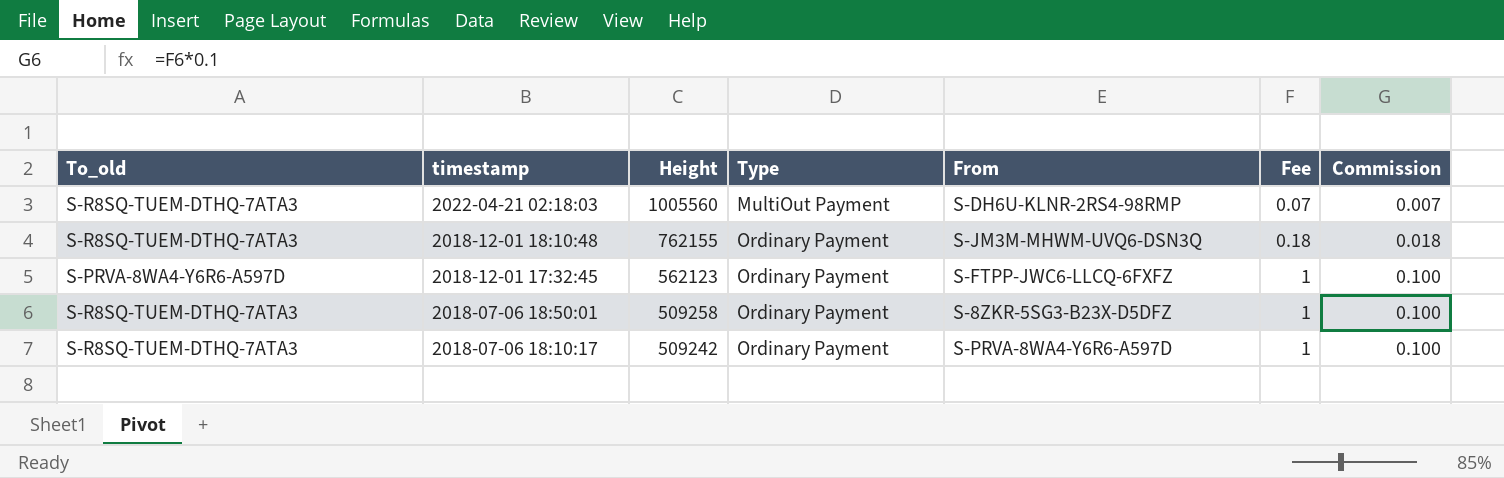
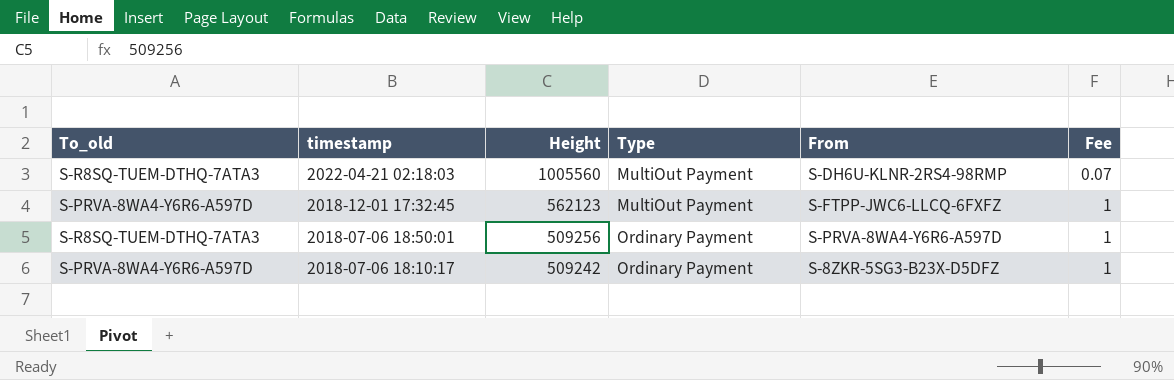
column Commission | formula: [Fee] * 0.1 -> none
row 2018-12-01 18:10:48: S-R8SQ-TUEM-DTHQ-7ATA3 | 762155 | Ordinary Payment | S-JM3M-MHWM-UVQ6-DSN3Q | 0.18 | 0.018 -> none
2018-12-01 17:32:45 | Type: Ordinary Payment -> MultiOut Payment
2018-07-06 18:50:01 | Height: 509258 -> 509256
2018-07-06 18:50:01 | From: S-8ZKR-5SG3-B23X-D5DFZ -> S-PRVA-8WA4-Y6R6-A597D
2018-07-06 18:10:17 | To_old: S-R8SQ-TUEM-DTHQ-7ATA3 -> S-PRVA-8WA4-Y6R6-A597D
2018-07-06 18:10:17 | From: S-PRVA-8WA4-Y6R6-A597D -> S-8ZKR-5SG3-B23X-D5DFZ

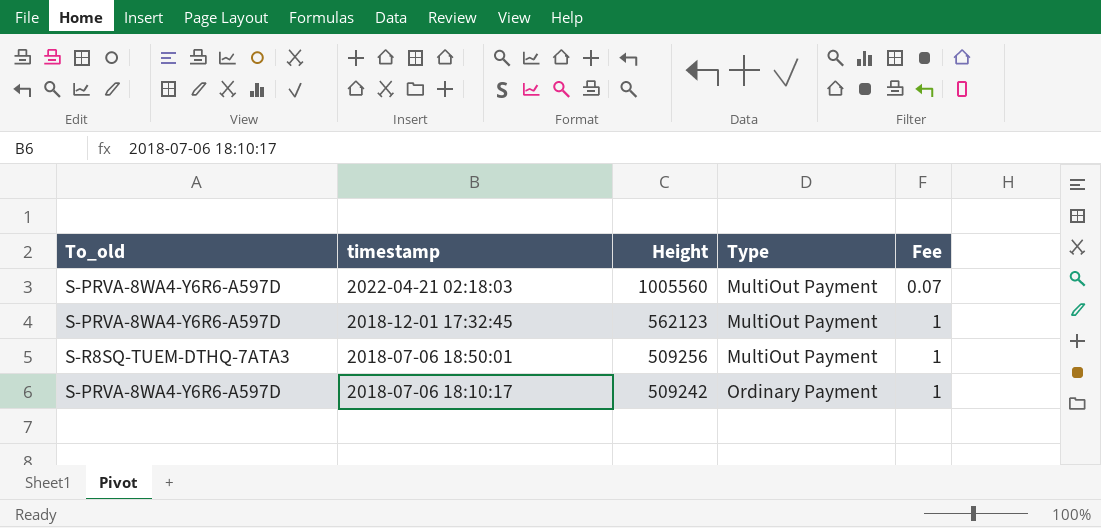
column From | position: 5 -> none
2022-04-21 02:18:03 | To_old: S-R8SQ-TUEM-DTHQ-7ATA3 -> S-PRVA-8WA4-Y6R6-A597D
2018-07-06 18:50:01 | Type: Ordinary Payment -> MultiOut Payment

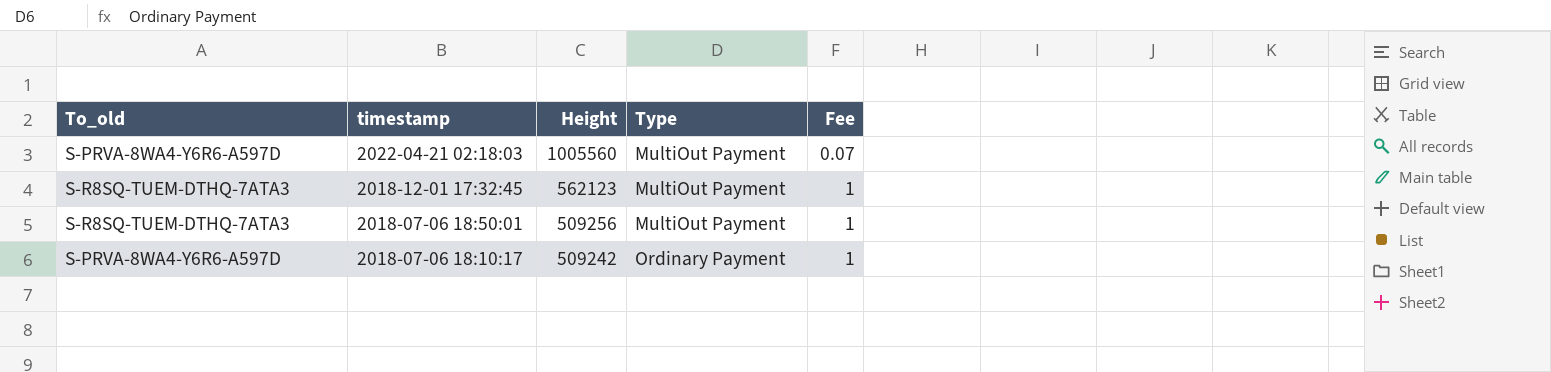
2018-12-01 17:32:45 | To_old: S-PRVA-8WA4-Y6R6-A597D -> S-R8SQ-TUEM-DTHQ-7ATA3

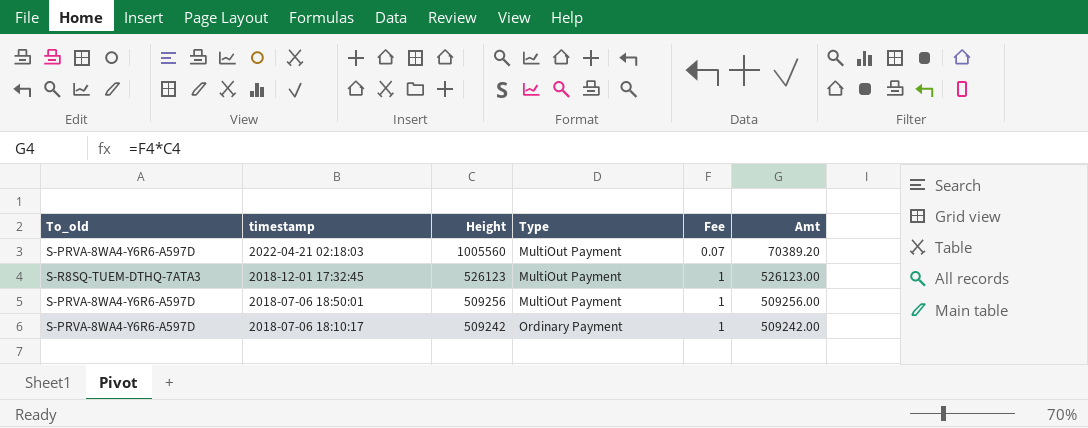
column Amt | formula: none -> [Height] * [Fee]
2018-12-01 17:32:45 | Height: 562123 -> 526123
2018-07-06 18:50:01 | To_old: S-R8SQ-TUEM-DTHQ-7ATA3 -> S-PRVA-8WA4-Y6R6-A597D

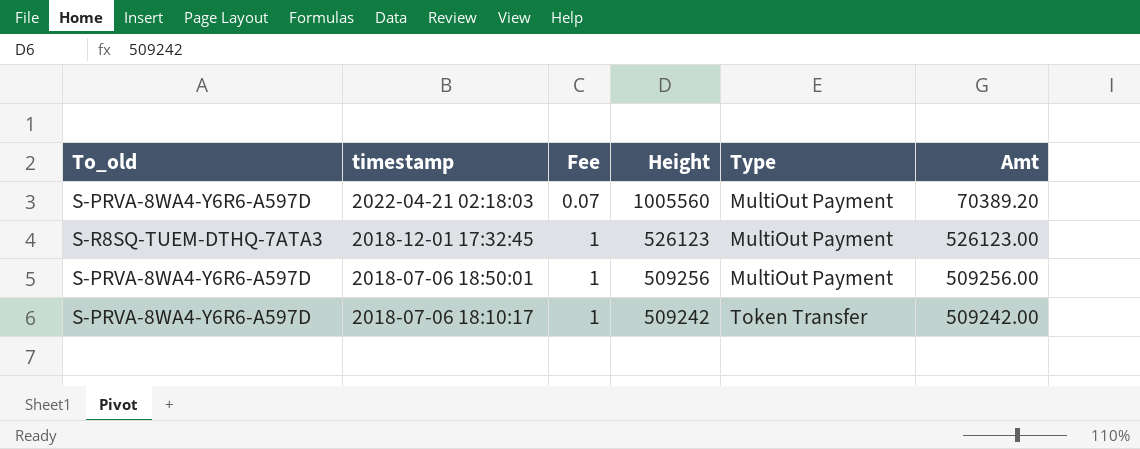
column Fee | position: 5 -> 3
2018-07-06 18:10:17 | Type: Ordinary Payment -> Token Transfer

